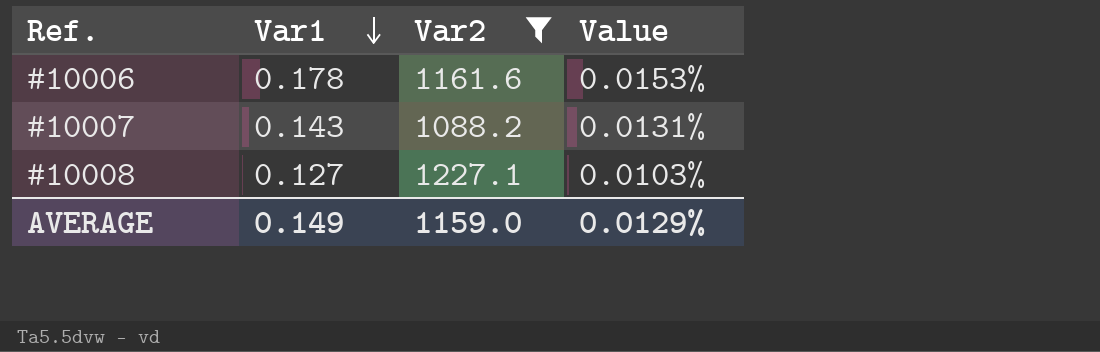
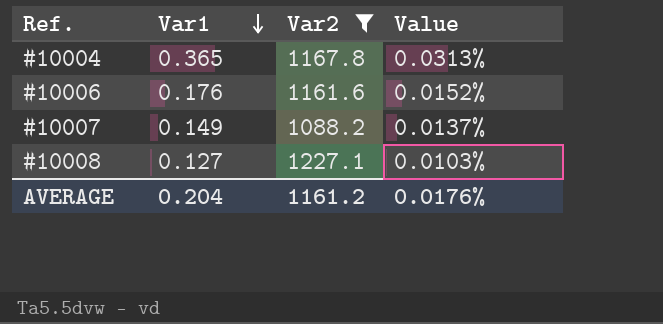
row #10004: none -> 0.365 | 1167.8 | 0.0313%
#10006 | Var1: 0.178 -> 0.176
#10006 | Value: 0.0153% -> 0.0152%
#10007 | Var1: 0.143 -> 0.149
#10007 | Value: 0.0131% -> 0.0137%
AVERAGE | Var1: 0.149 -> 0.204
AVERAGE | Var2: 1159.0 -> 1161.2
AVERAGE | Value: 0.0129% -> 0.0176%

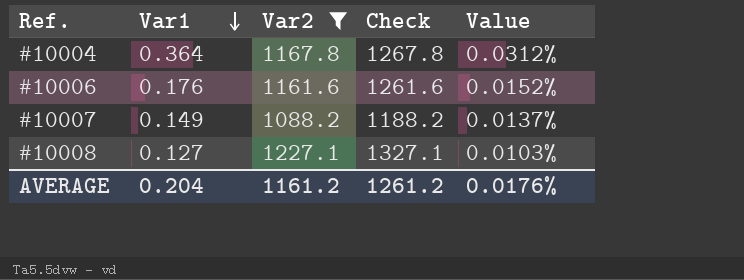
column Check | formula: none -> [Var2] + 100
#10004 | Var1: 0.365 -> 0.364
#10004 | Value: 0.0313% -> 0.0312%

